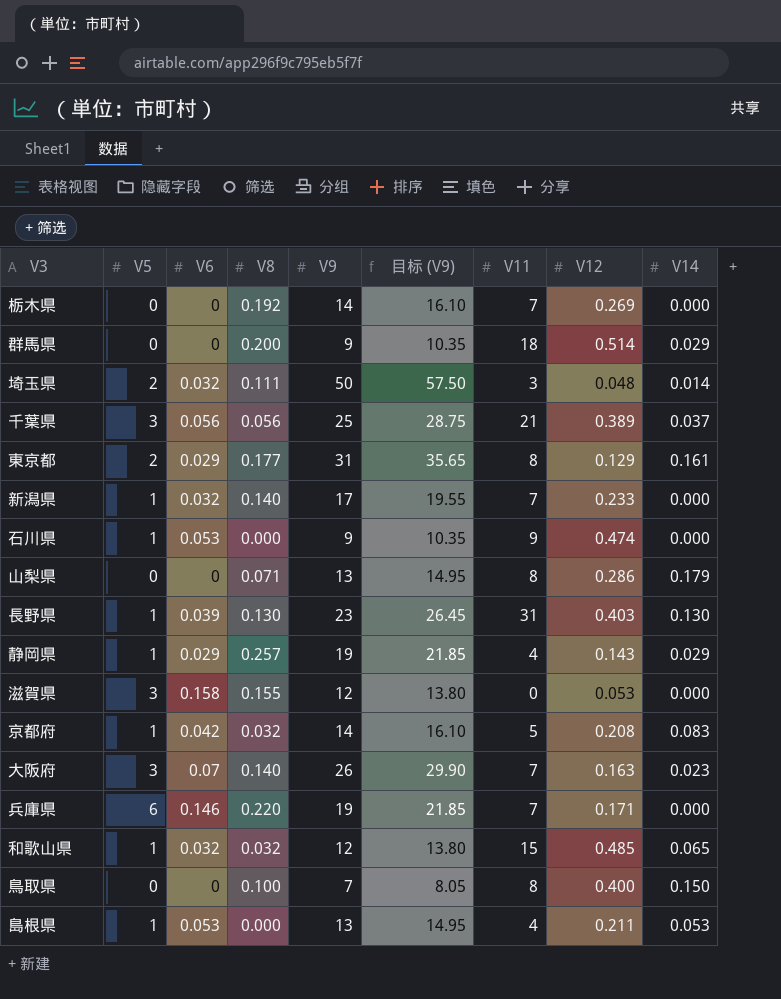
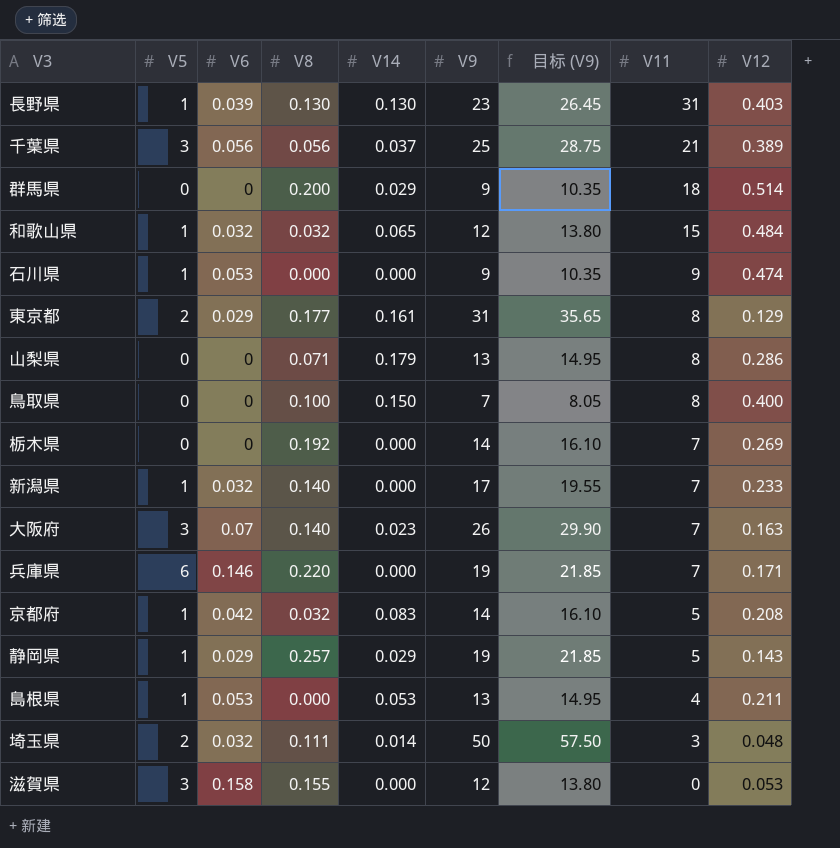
row order: none -> V11 descending
column V14 | position: 9 -> 5
和歌山県 | V12: 0.485 -> 0.484
静岡県 | V11: 4 -> 5

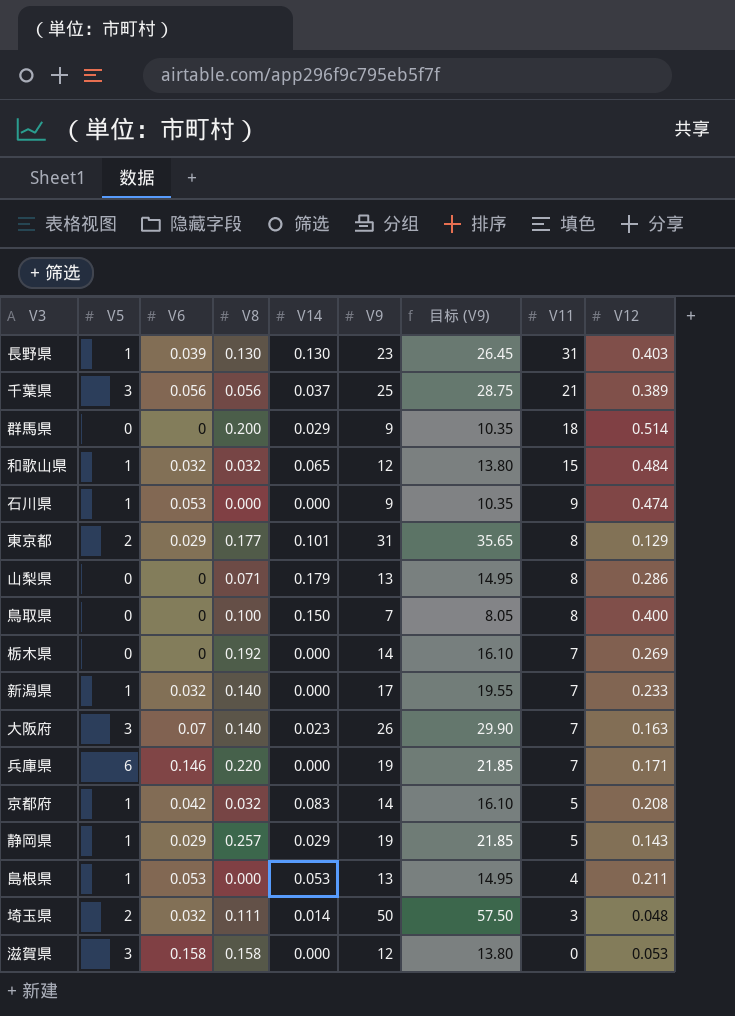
東京都 | V14: 0.161 -> 0.101
滋賀県 | V8: 0.155 -> 0.158

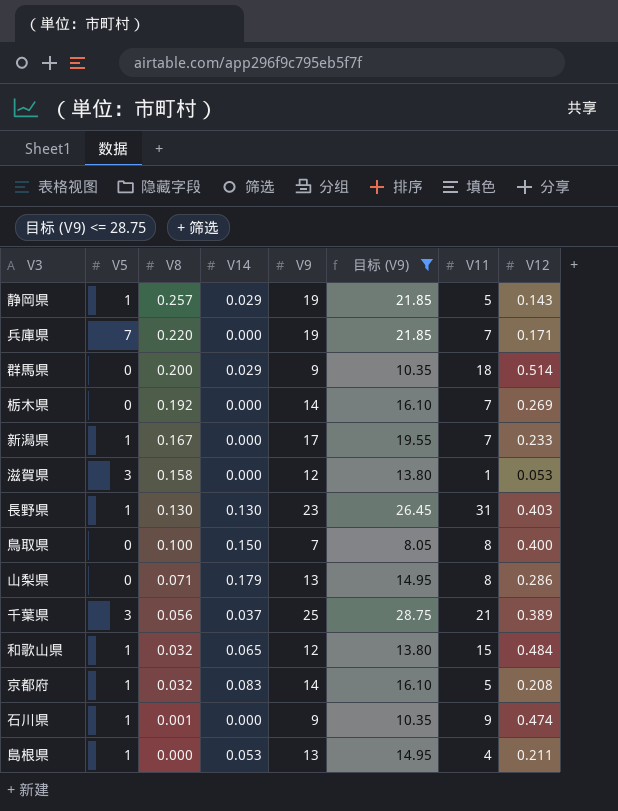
filter: none -> 目标 (V9) <= 28.75
row order: V11 descending -> V8 descending
column V6 | position: 3 -> none
兵庫県 | V5: 6 -> 7
新潟県 | V8: 0.140 -> 0.167
滋賀県 | V11: 0 -> 1
石川県 | V8: 0.000 -> 0.001

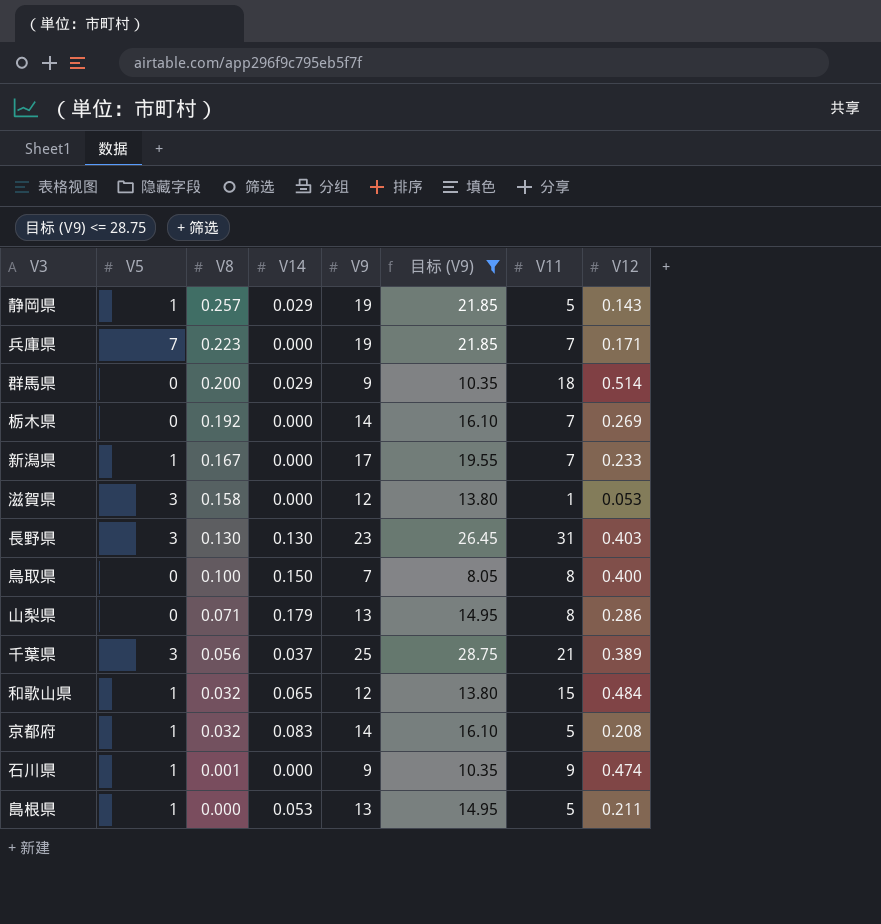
兵庫県 | V8: 0.220 -> 0.223
長野県 | V5: 1 -> 3
島根県 | V11: 4 -> 5

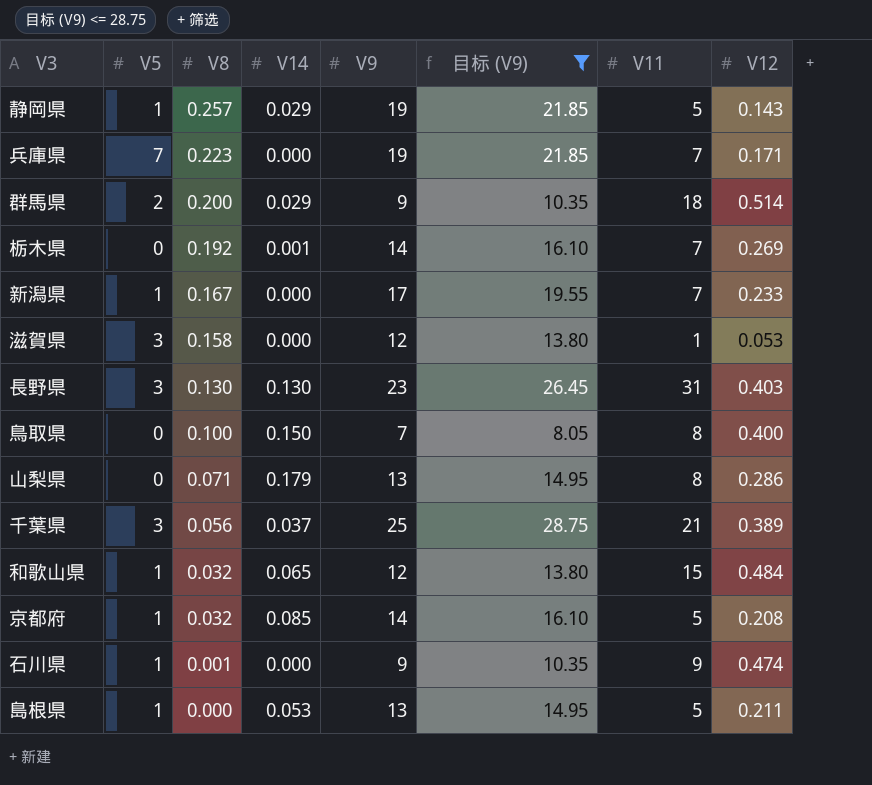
群馬県 | V5: 0 -> 2
栃木県 | V14: 0.000 -> 0.001
京都府 | V14: 0.083 -> 0.085

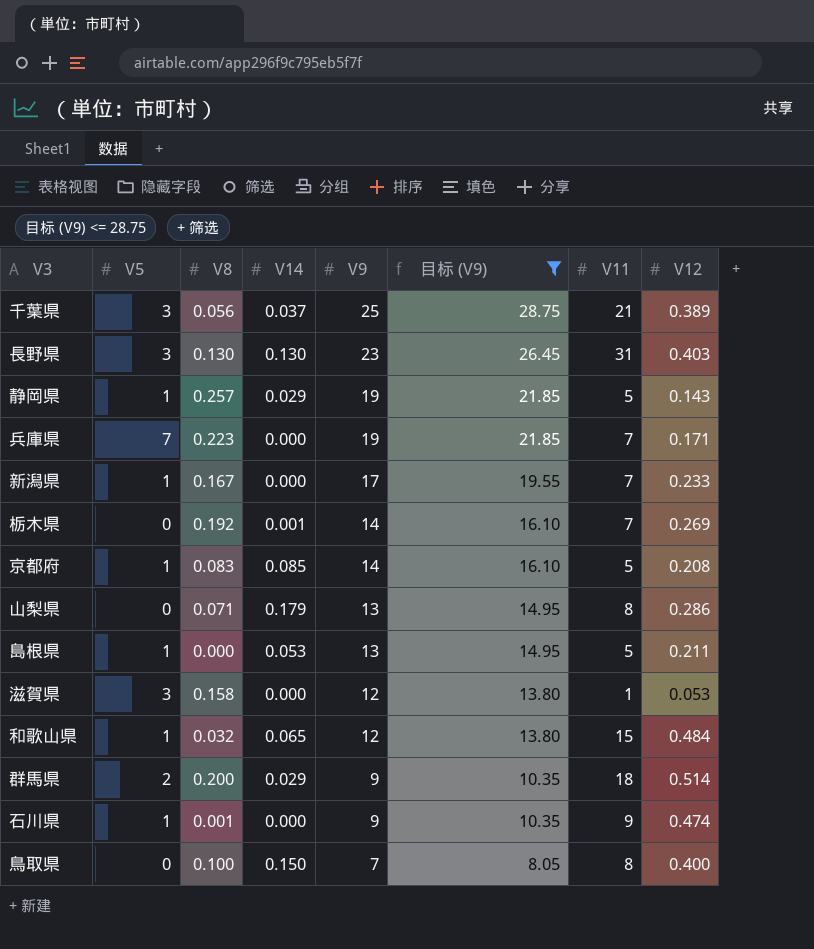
row order: V8 descending -> V9 descending
京都府 | V8: 0.032 -> 0.083

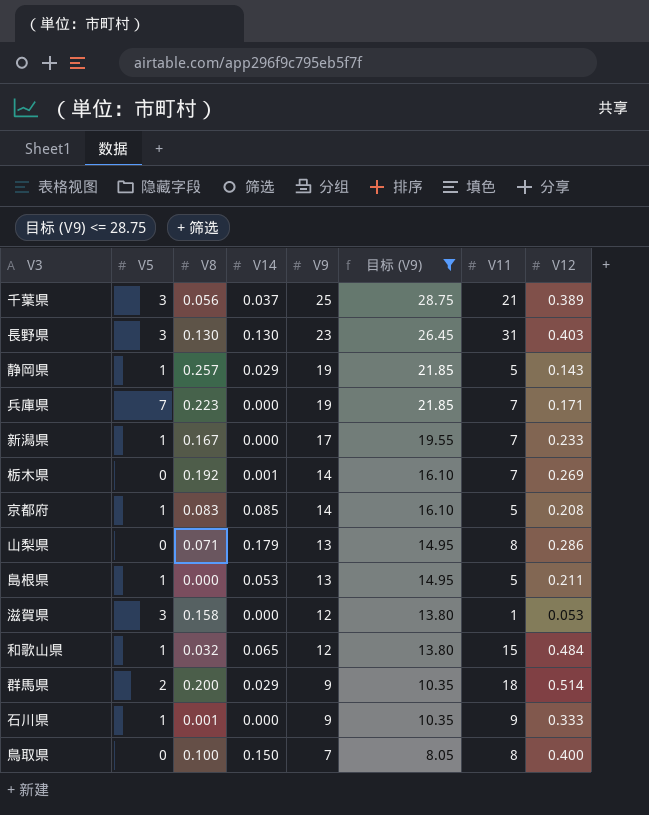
石川県 | V12: 0.474 -> 0.333

